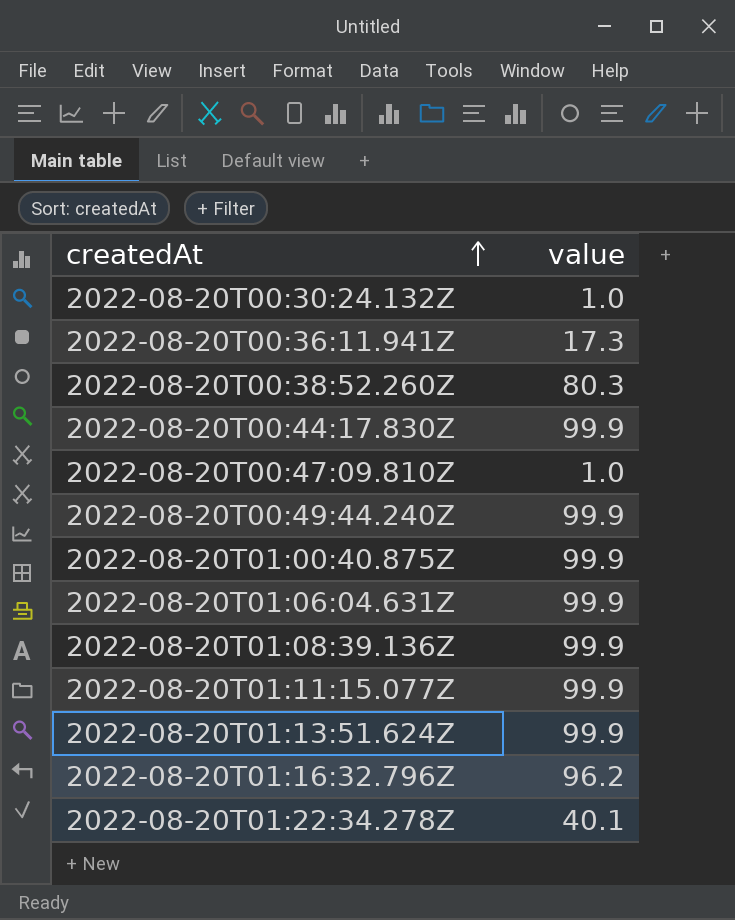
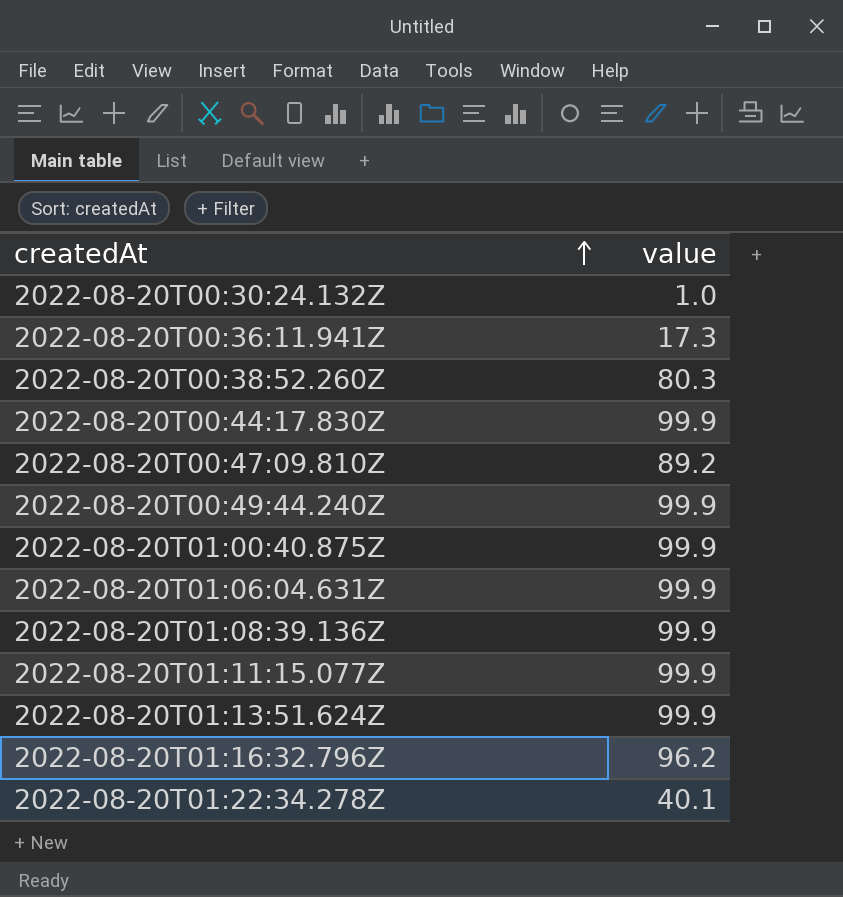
2022-08-20T00:47:09.810Z | value: 1.0 -> 89.2

